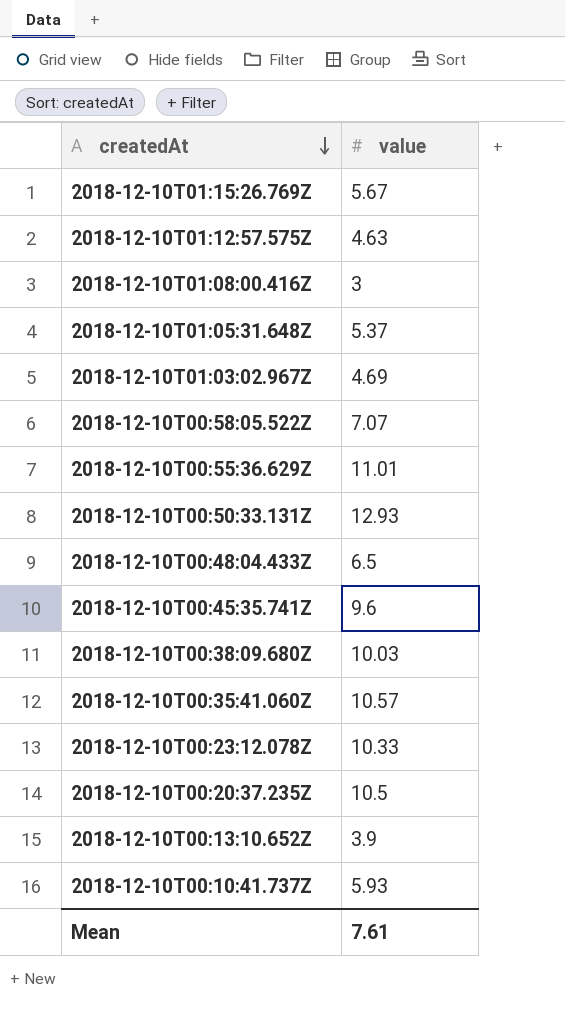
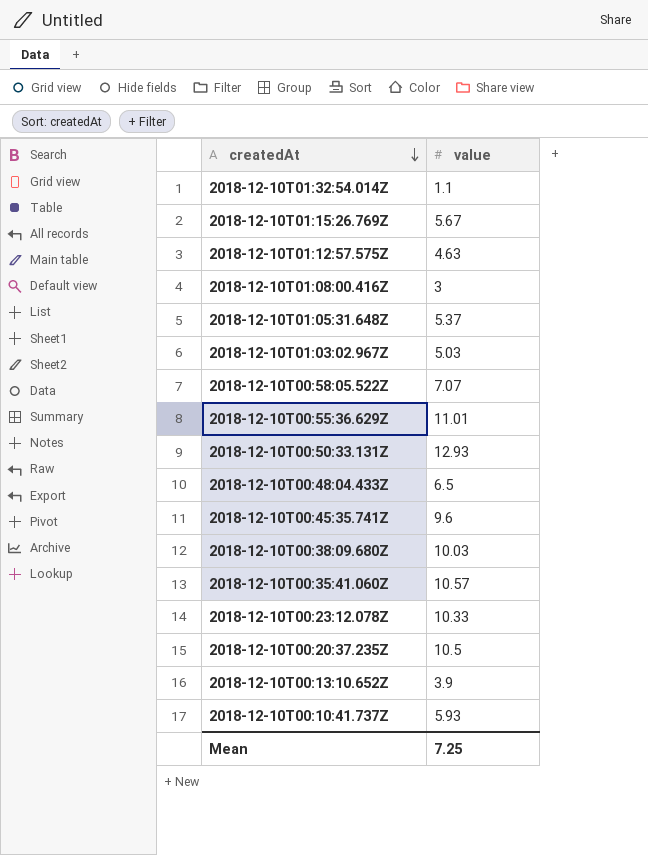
row 2018-12-10T01:32:54.014Z: none -> 1.1
2018-12-10T01:03:02.967Z | value: 4.69 -> 5.03
Mean | value: 7.61 -> 7.25

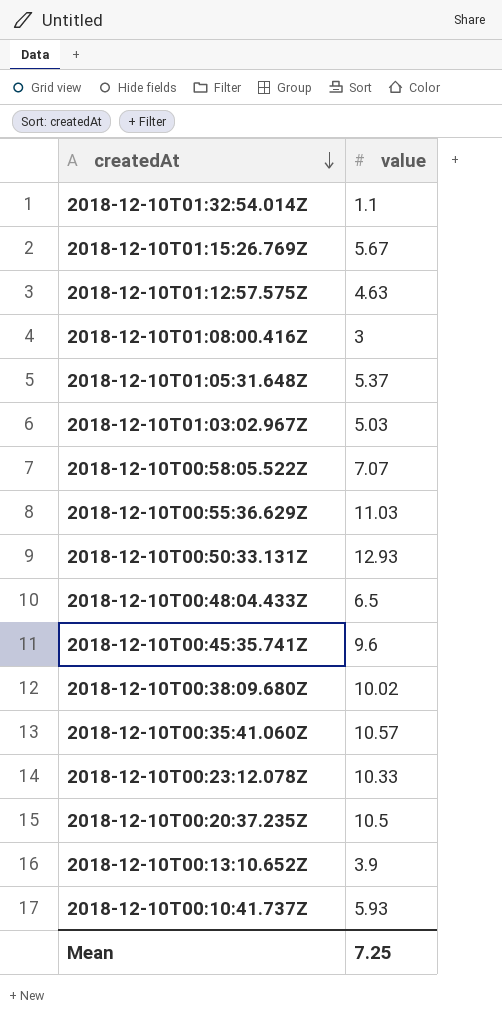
2018-12-10T00:55:36.629Z | value: 11.01 -> 11.03
2018-12-10T00:38:09.680Z | value: 10.03 -> 10.02

